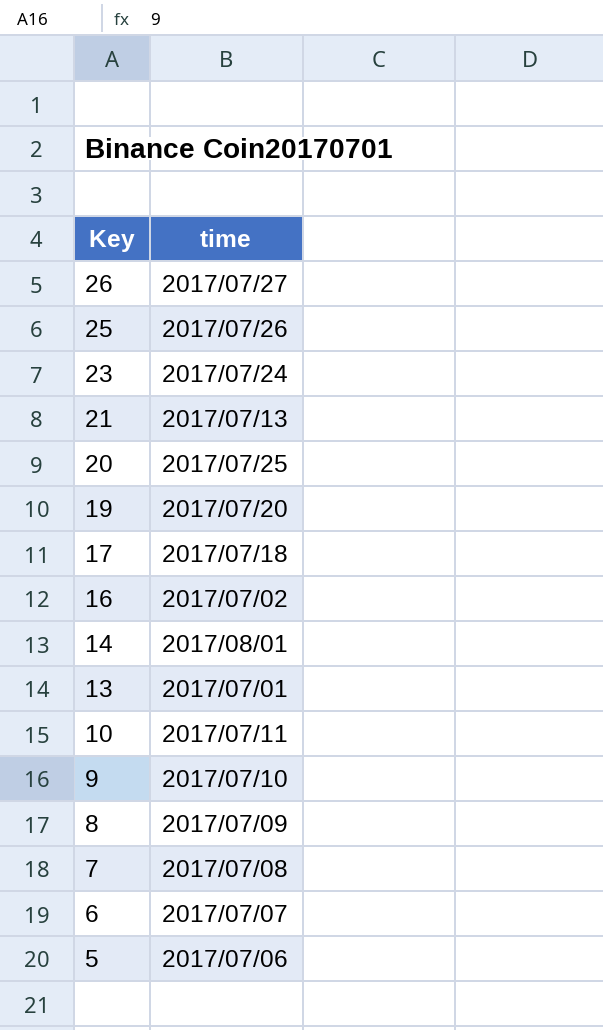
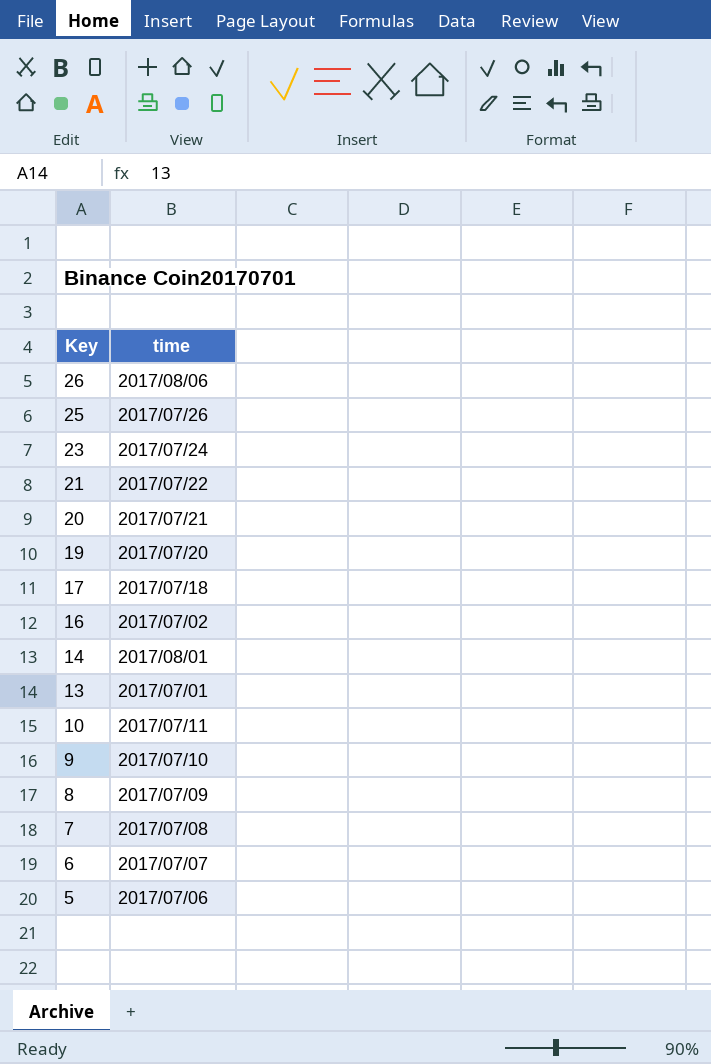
26 | time: 2017/07/27 -> 2017/08/06
21 | time: 2017/07/13 -> 2017/07/22
20 | time: 2017/07/25 -> 2017/07/21

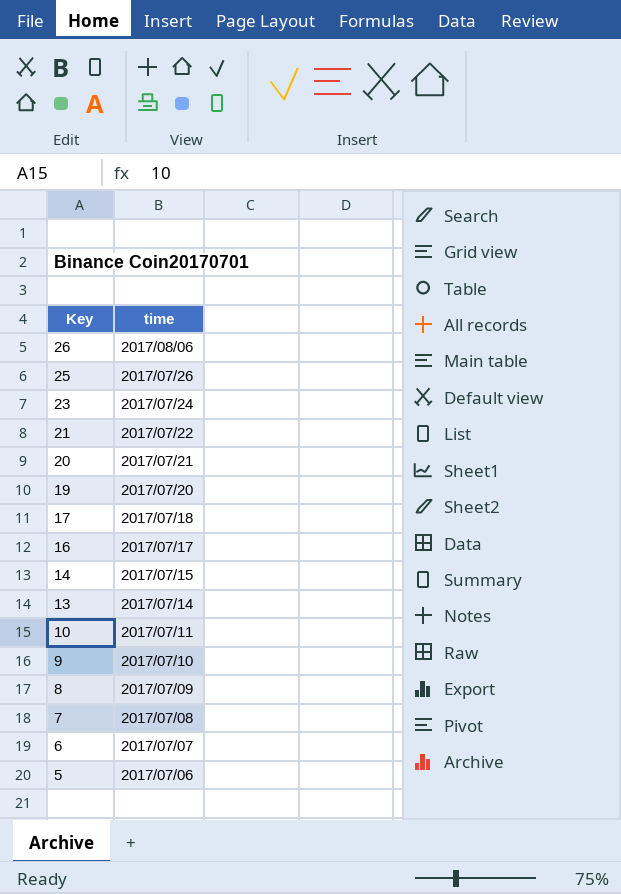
16 | time: 2017/07/02 -> 2017/07/17
14 | time: 2017/08/01 -> 2017/07/15
13 | time: 2017/07/01 -> 2017/07/14

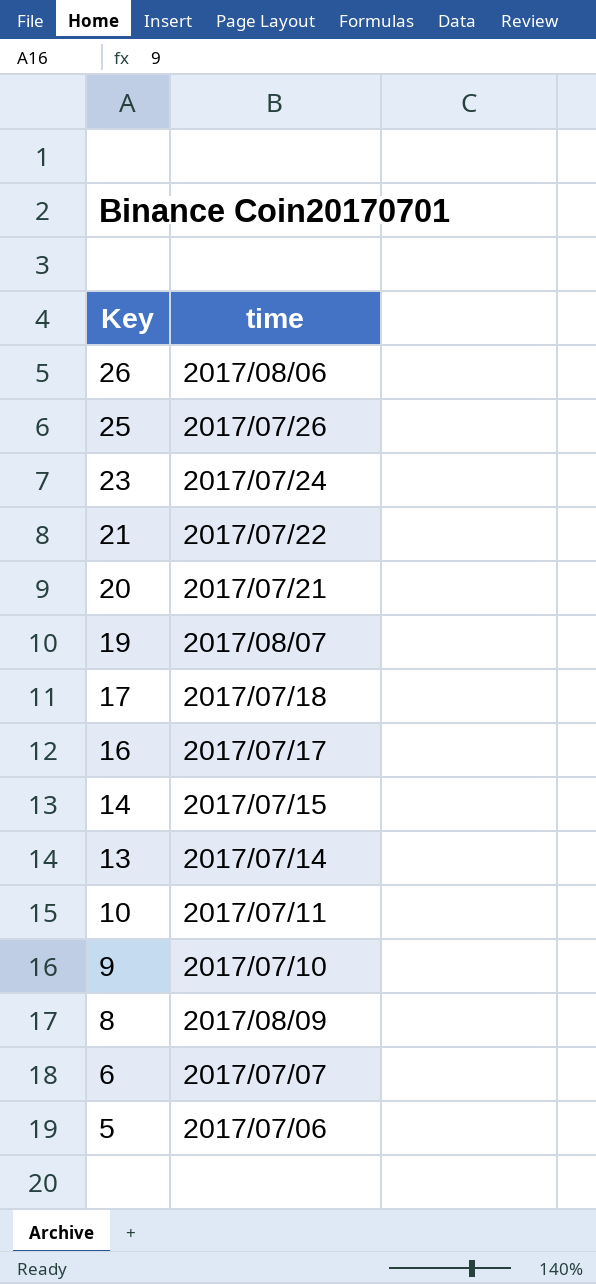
row 7: 2017/07/08 -> none
19 | time: 2017/07/20 -> 2017/08/07
8 | time: 2017/07/09 -> 2017/08/09

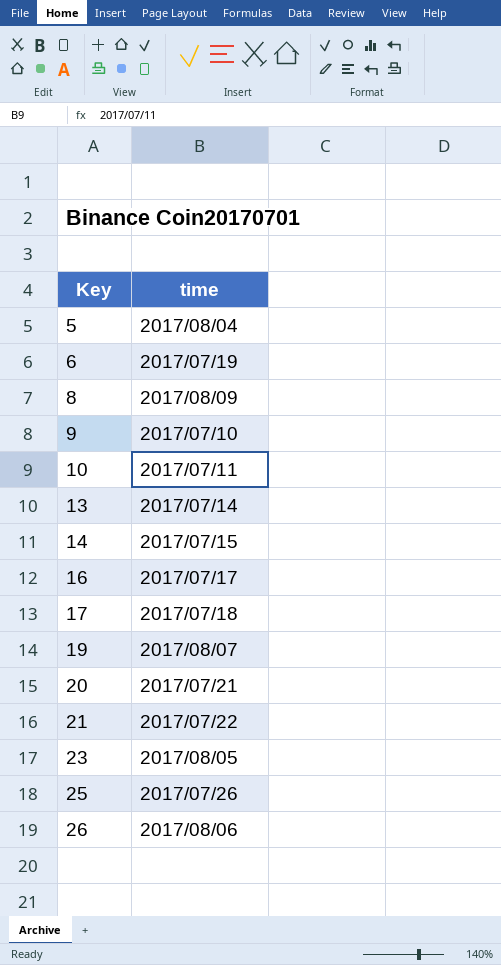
row order: Key descending -> Key ascending
5 | time: 2017/07/06 -> 2017/08/04
6 | time: 2017/07/07 -> 2017/07/19
23 | time: 2017/07/24 -> 2017/08/05

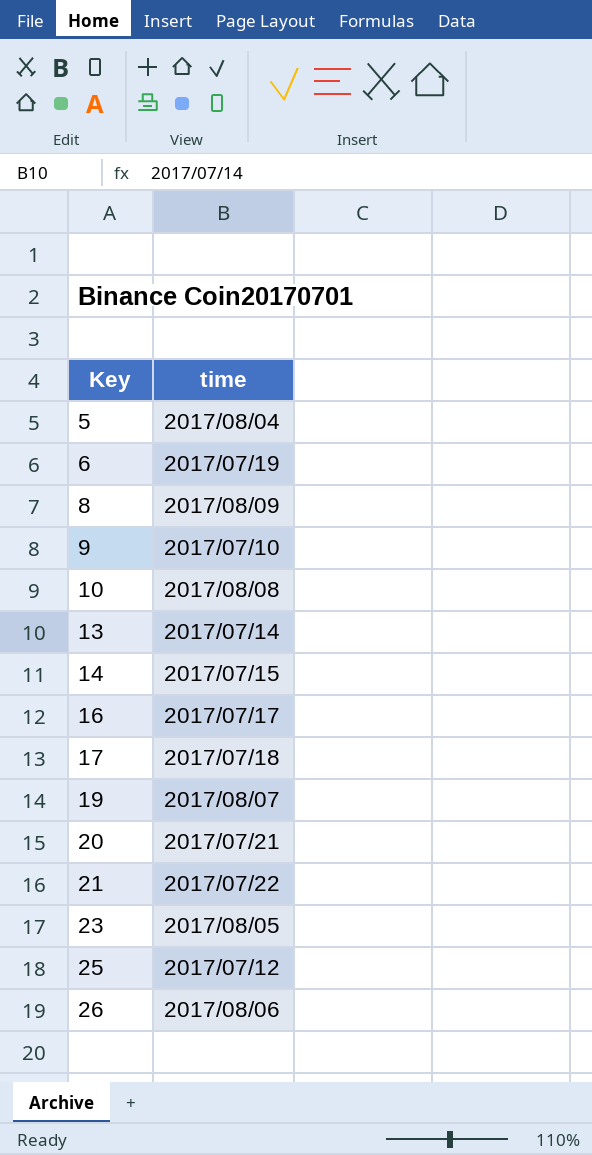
10 | time: 2017/07/11 -> 2017/08/08
25 | time: 2017/07/26 -> 2017/07/12

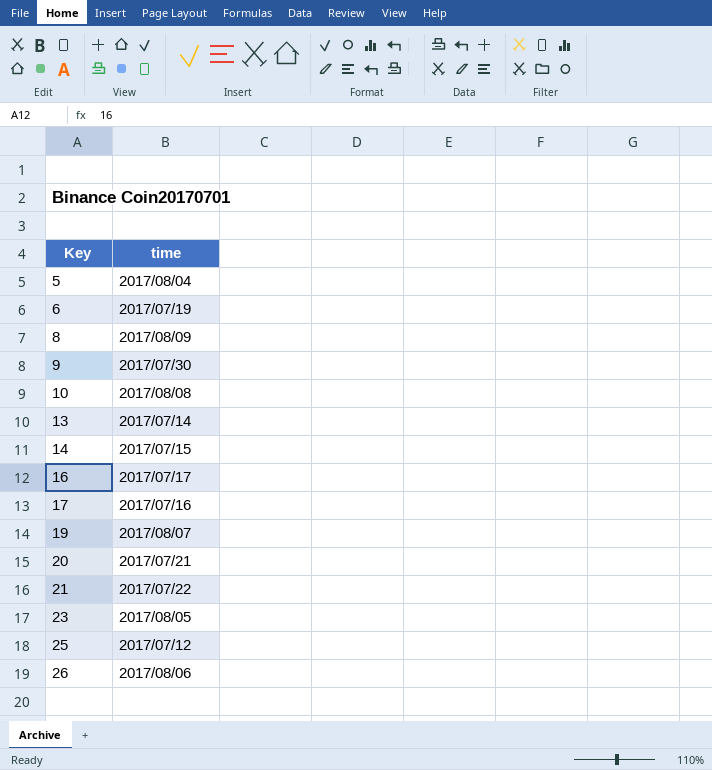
9 | time: 2017/07/10 -> 2017/07/30
17 | time: 2017/07/18 -> 2017/07/16

